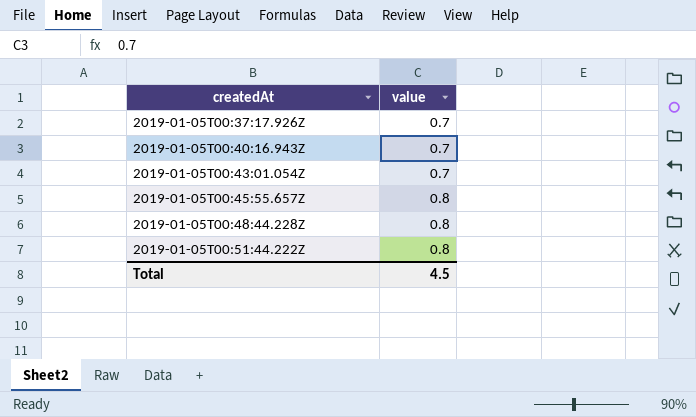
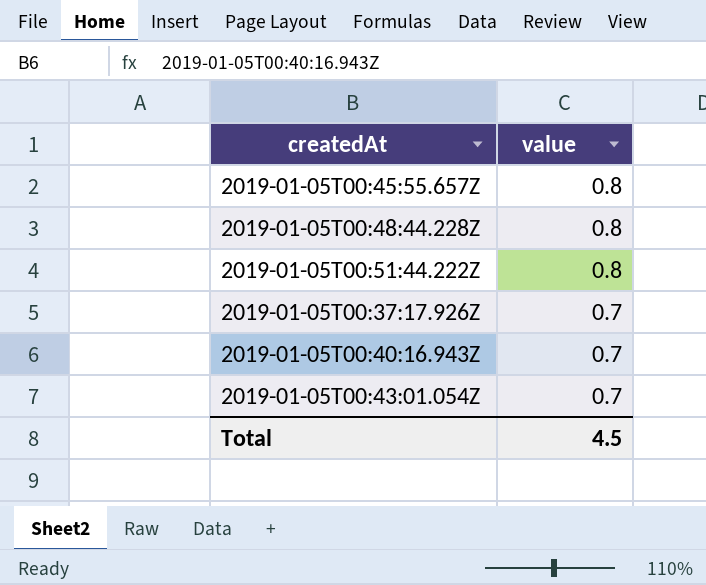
row order: createdAt ascending -> value descending

